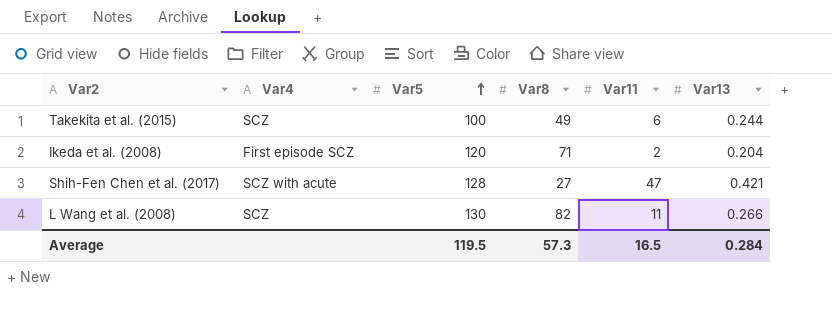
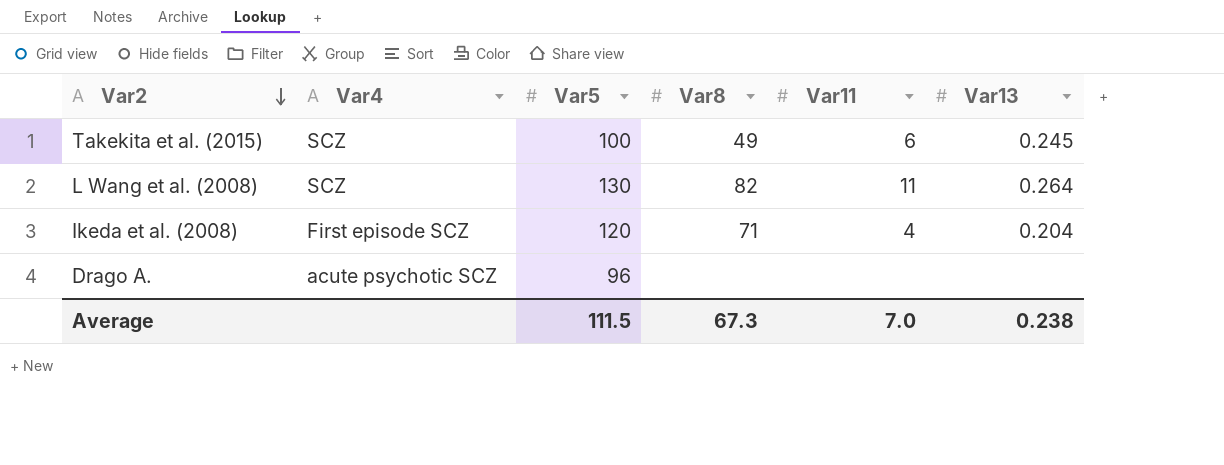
row order: Var5 ascending -> Var2 descending
row Shih-Fen Chen et al. (2017): SCZ with acute | 128 | 27 | 47 | 0.421 -> none
Takekita et al. (2015) | Var13: 0.244 -> 0.245
L Wang et al. (2008) | Var13: 0.266 -> 0.264
Ikeda et al. (2008) | Var11: 2 -> 4
row Drago A.: none -> acute psychotic SCZ | 96 | none | none | none
Average | Var5: 119.5 -> 111.5
Average | Var8: 57.3 -> 67.3
Average | Var11: 16.5 -> 7.0
Average | Var13: 0.284 -> 0.238

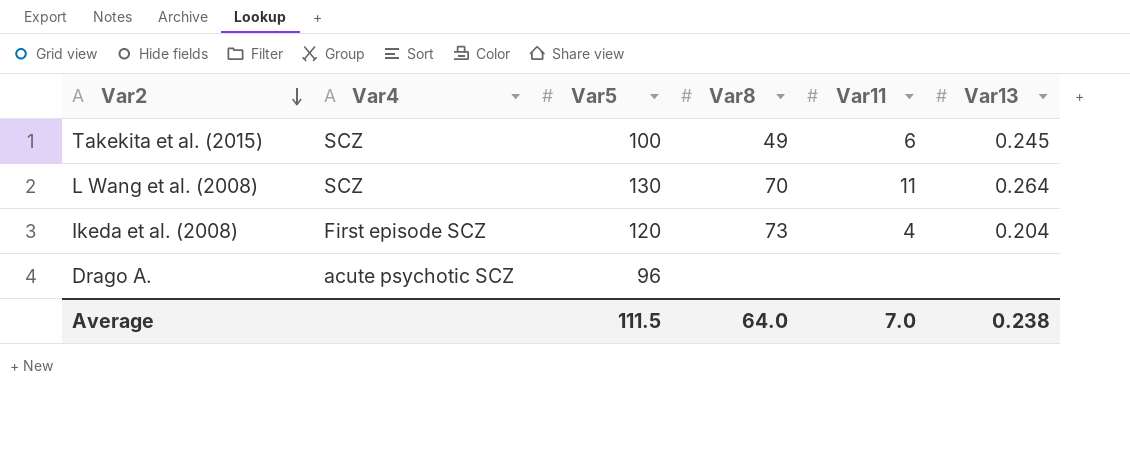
L Wang et al. (2008) | Var8: 82 -> 70
Ikeda et al. (2008) | Var8: 71 -> 73
Average | Var8: 67.3 -> 64.0

